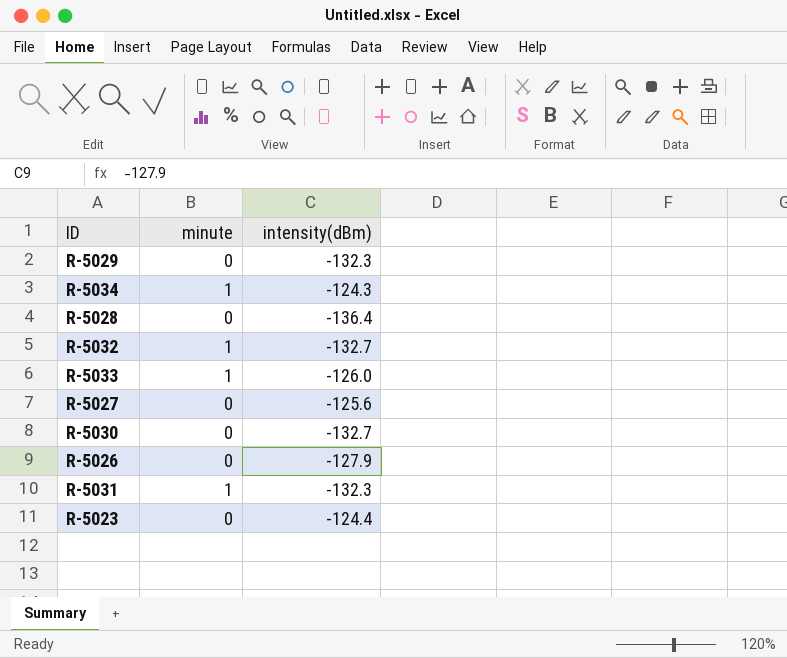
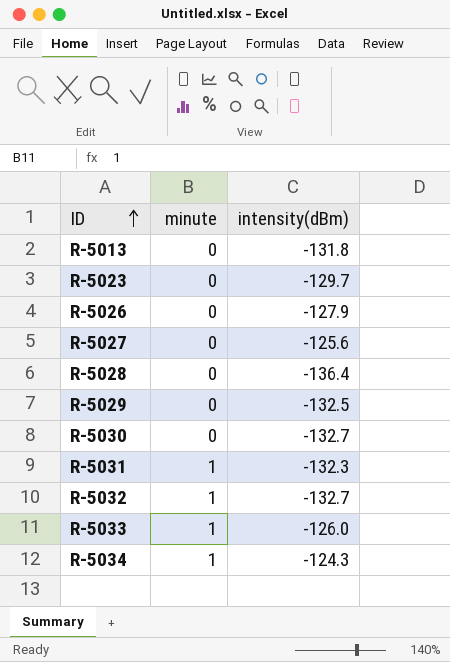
row order: none -> ID ascending
row R-5013: none -> 0 | -131.8
R-5023 | intensity(dBm): -124.4 -> -129.7
R-5029 | intensity(dBm): -132.3 -> -132.5

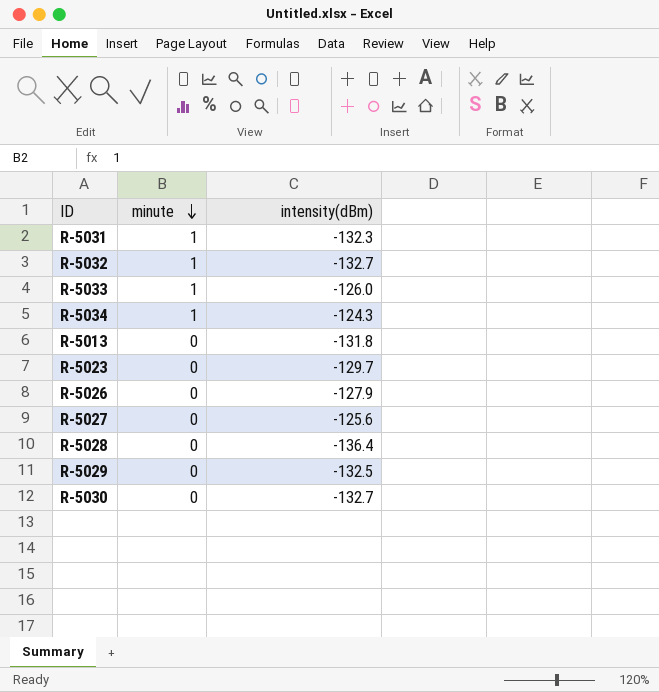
row order: ID ascending -> minute descending

